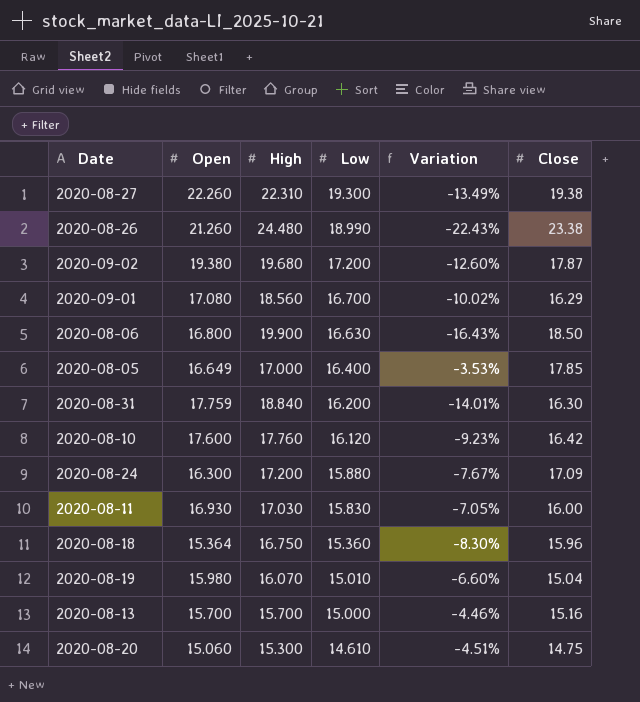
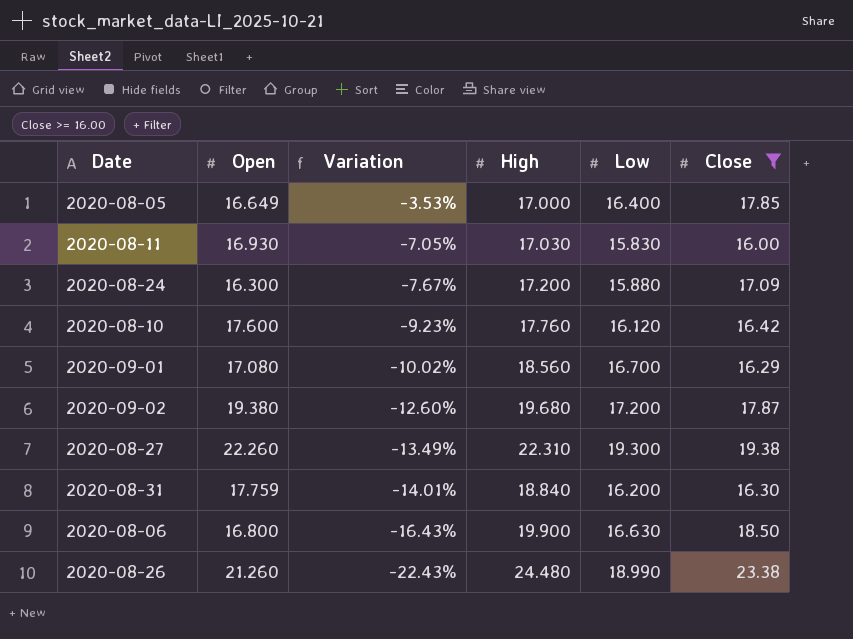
filter: none -> Close >= 16.00
row order: Low descending -> Variation descending
column Variation | position: 5 -> 3

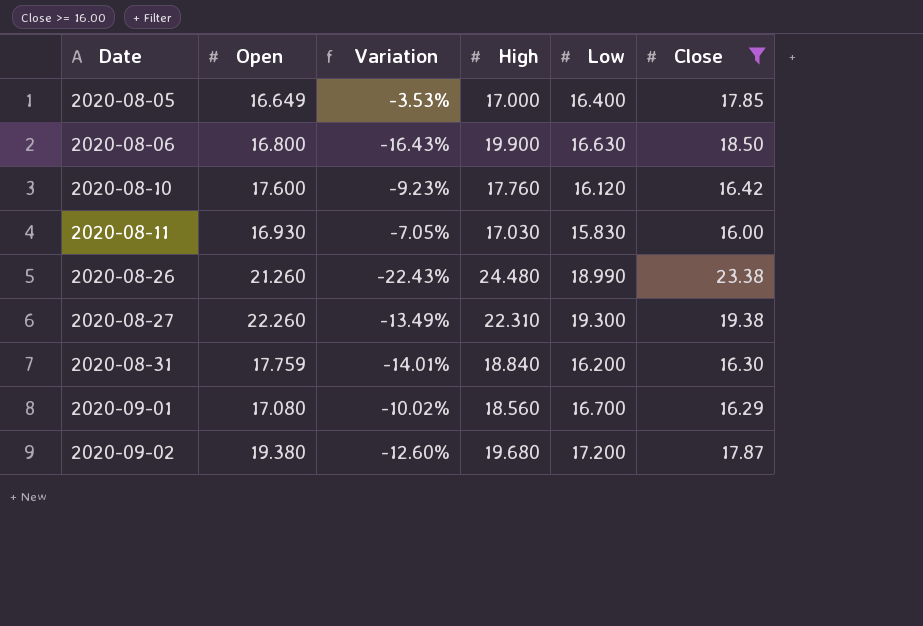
row order: Variation descending -> Date ascending
row 2020-08-24: 16.300 | -7.67% | 17.200 | 15.880 | 17.09 -> none

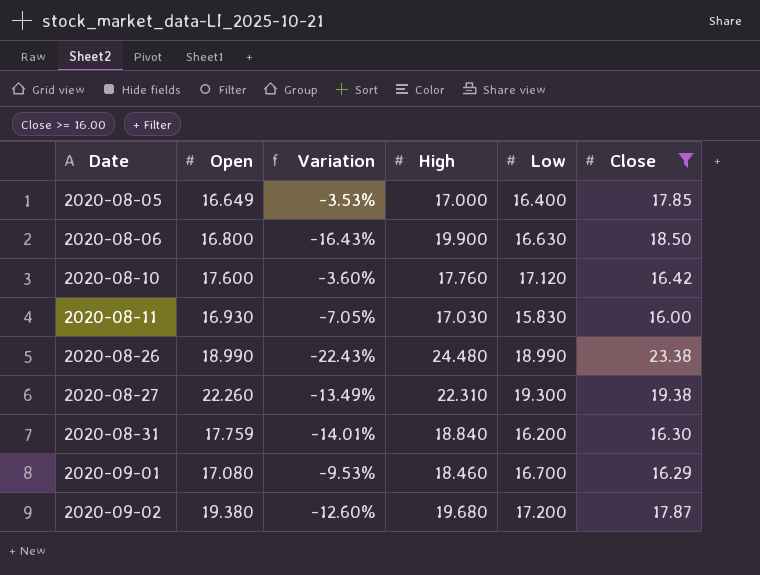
2020-08-10 | Variation: -9.23% -> -3.60%
2020-08-10 | Low: 16.120 -> 17.120
2020-08-26 | Open: 21.260 -> 18.990
2020-09-01 | Variation: -10.02% -> -9.53%
2020-09-01 | High: 18.560 -> 18.460

